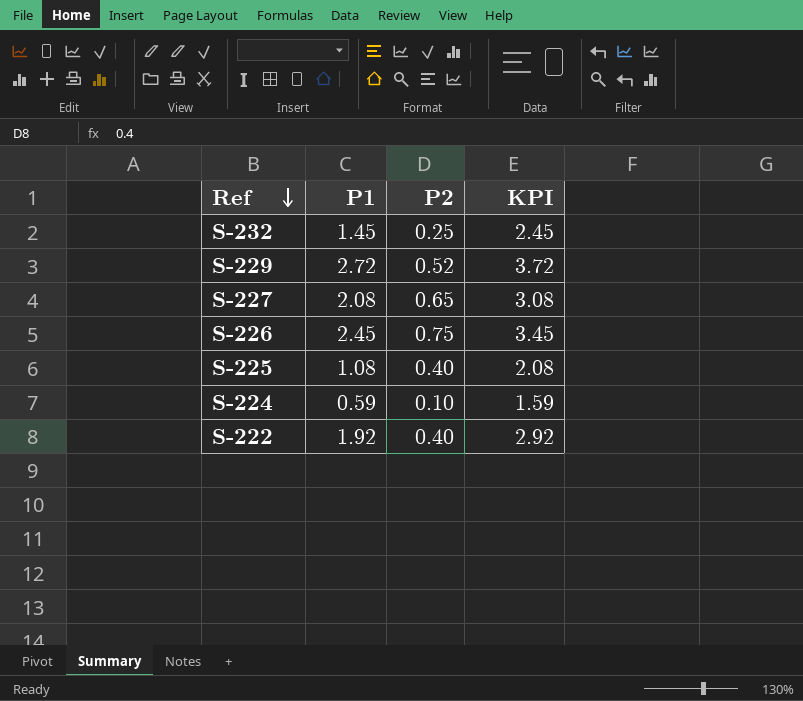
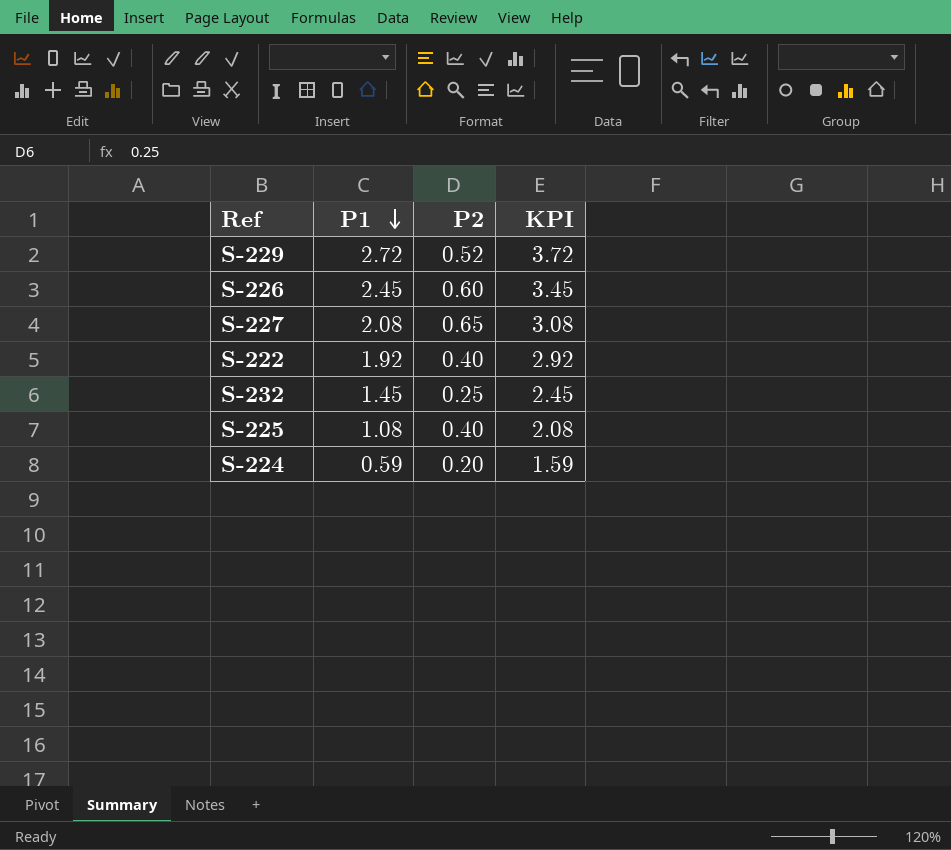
row order: Ref descending -> P1 descending
S-226 | P2: 0.75 -> 0.60
S-224 | P2: 0.10 -> 0.20

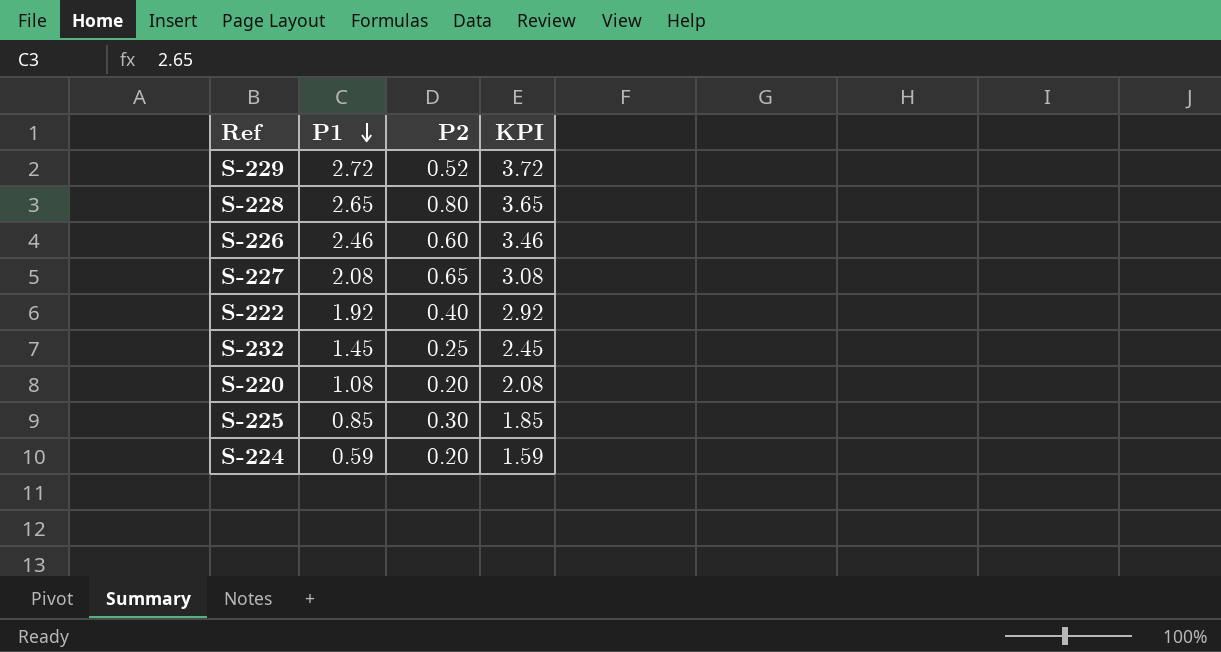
row S-228: none -> 2.65 | 0.80 | 3.65
S-226 | P1: 2.45 -> 2.46
S-226 | KPI: 3.45 -> 3.46
row S-220: none -> 1.08 | 0.20 | 2.08
S-225 | P1: 1.08 -> 0.85
S-225 | P2: 0.40 -> 0.30
S-225 | KPI: 2.08 -> 1.85

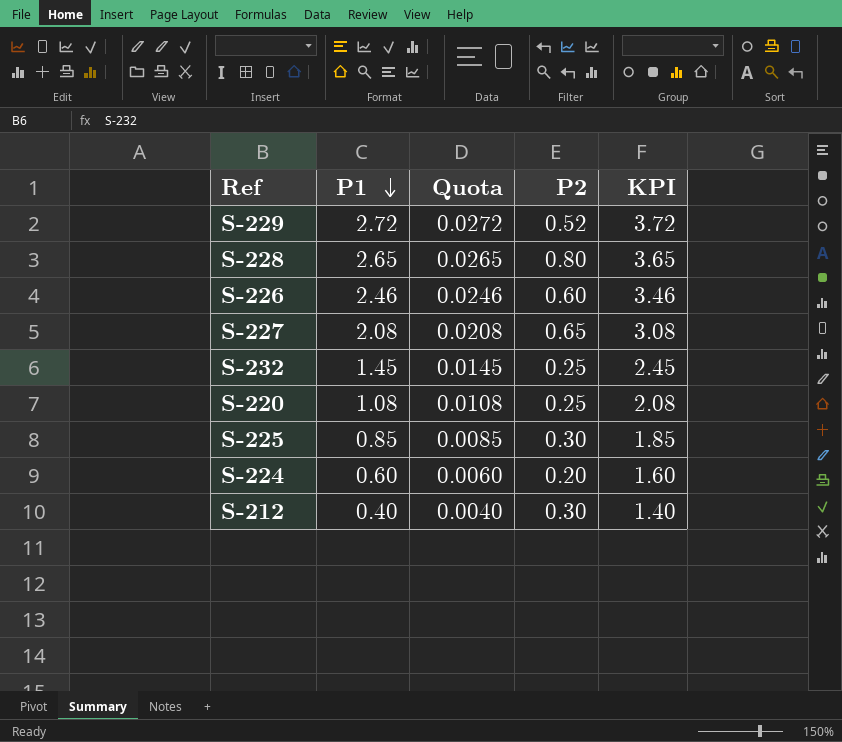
column Quota | formula: none -> [P1] * 0.01
row S-222: 1.92 | 0.40 | 2.92 -> none
S-220 | P2: 0.20 -> 0.25
S-224 | P1: 0.59 -> 0.60
S-224 | KPI: 1.59 -> 1.60
row S-212: none -> 0.40 | 0.0040 | 0.30 | 1.40

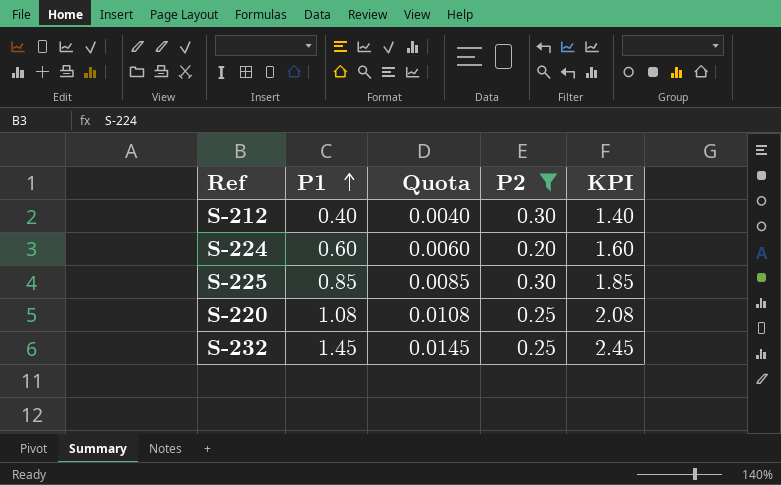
filter: none -> P2 <= 0.30
row order: P1 descending -> P1 ascending

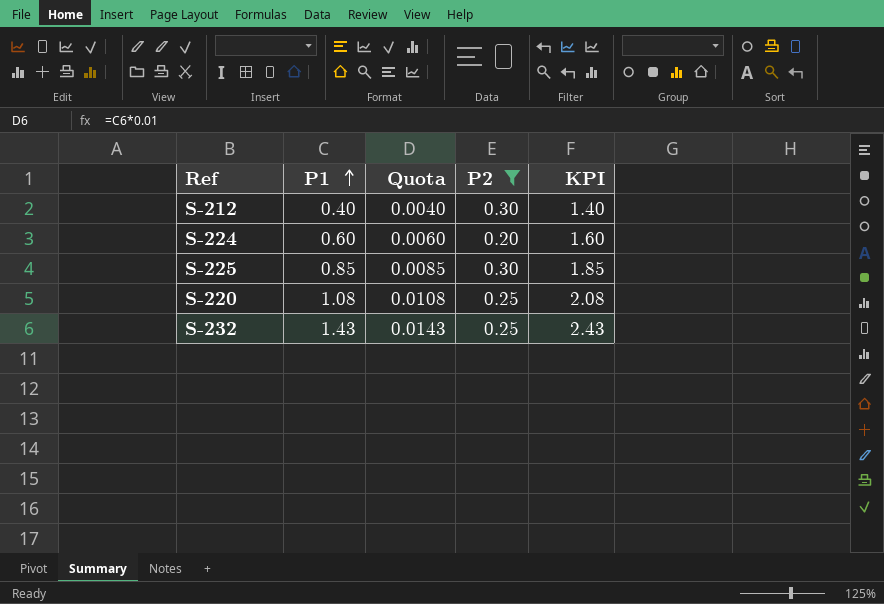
S-232 | P1: 1.45 -> 1.43
S-232 | Quota: 0.0145 -> 0.0143
S-232 | KPI: 2.45 -> 2.43

